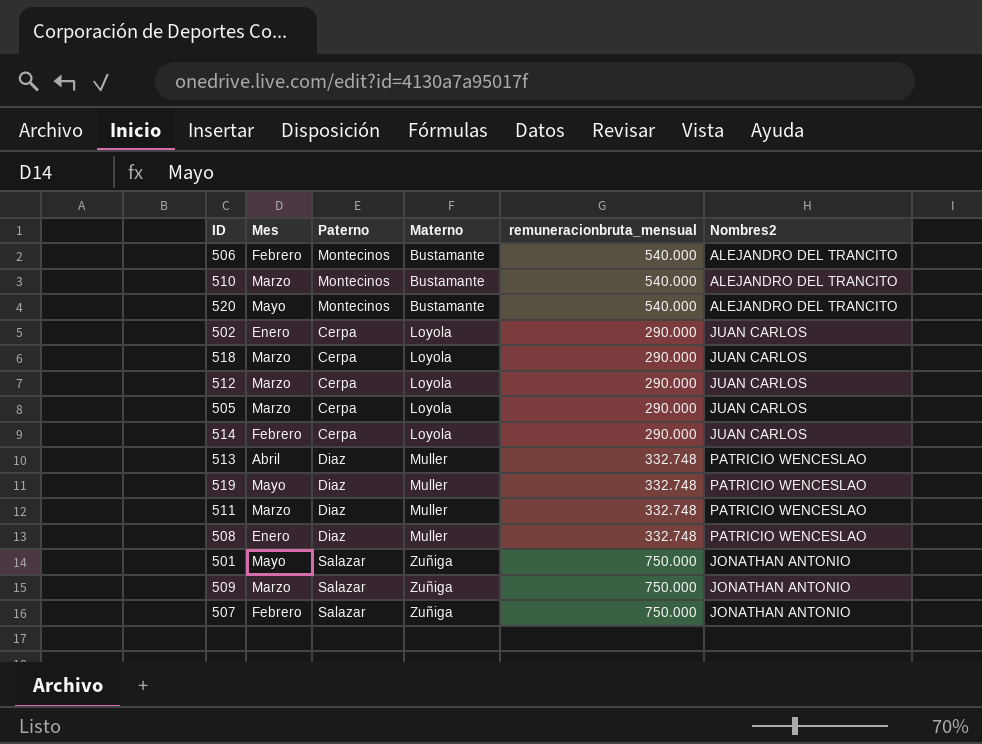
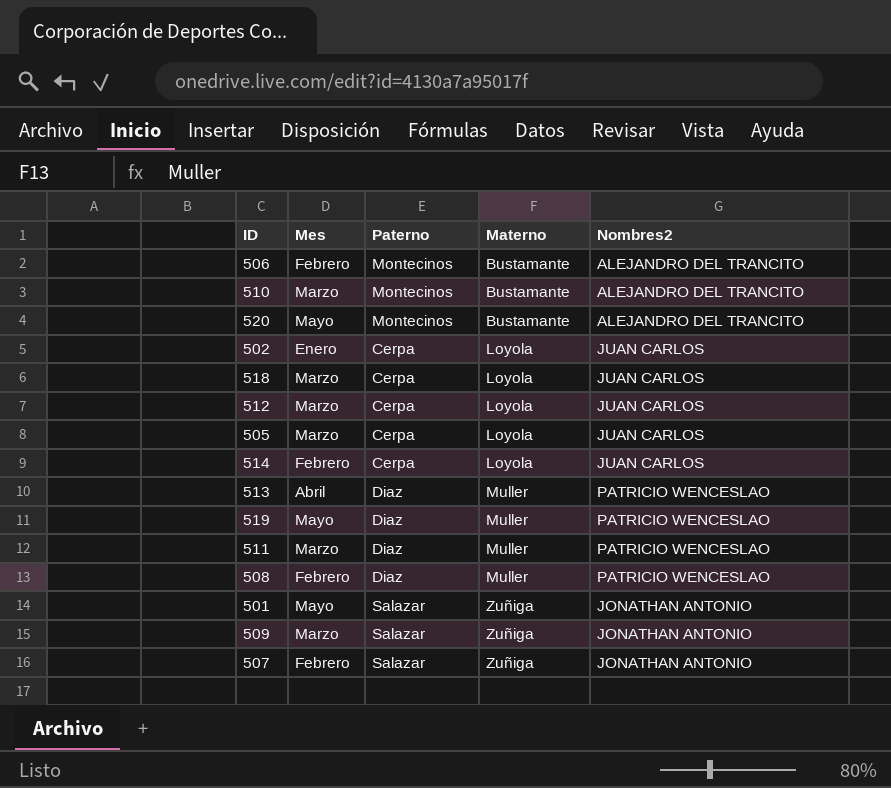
column remuneracionbruta_mensual | position: 5 -> none
508 | Mes: Enero -> Febrero

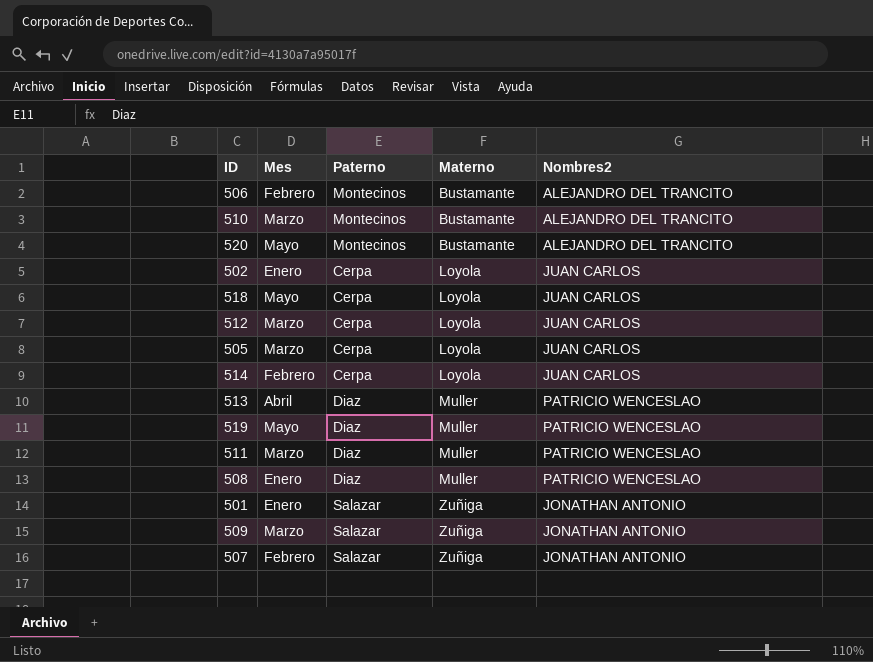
518 | Mes: Marzo -> Mayo
508 | Mes: Febrero -> Enero
501 | Mes: Mayo -> Enero

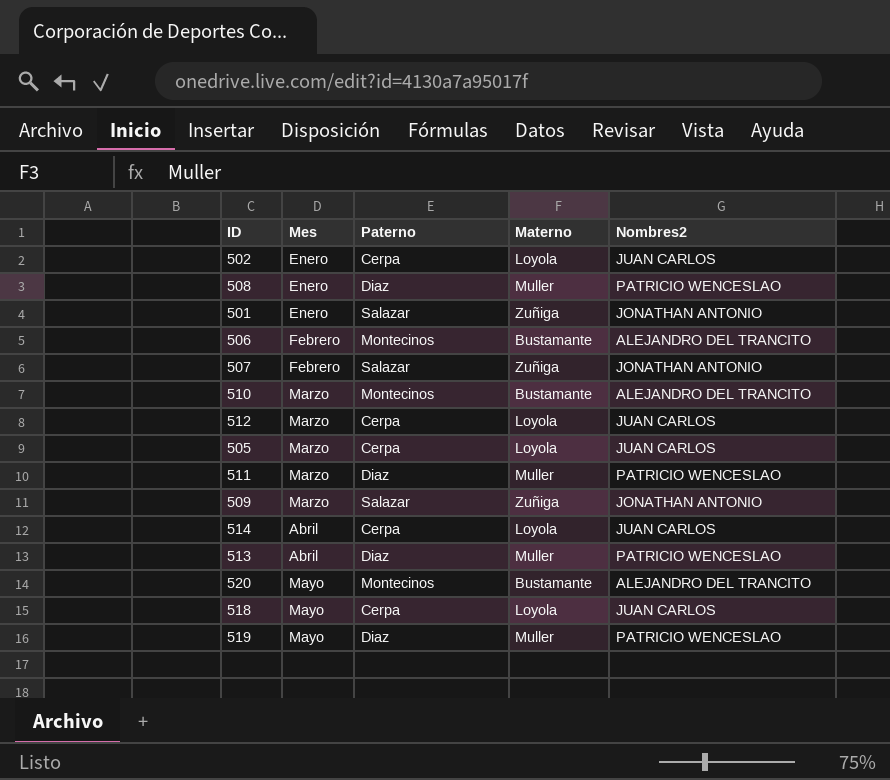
row order: Materno ascending -> Mes ascending
514 | Mes: Febrero -> Abril

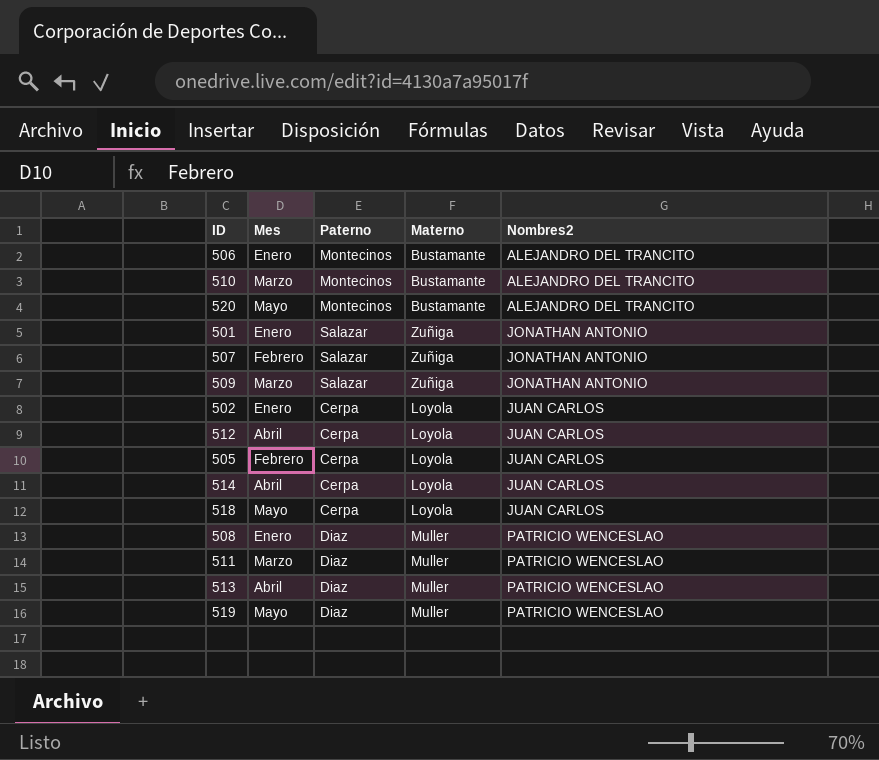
row order: Mes ascending -> Nombres2 ascending
506 | Mes: Febrero -> Enero
512 | Mes: Marzo -> Abril
505 | Mes: Marzo -> Febrero

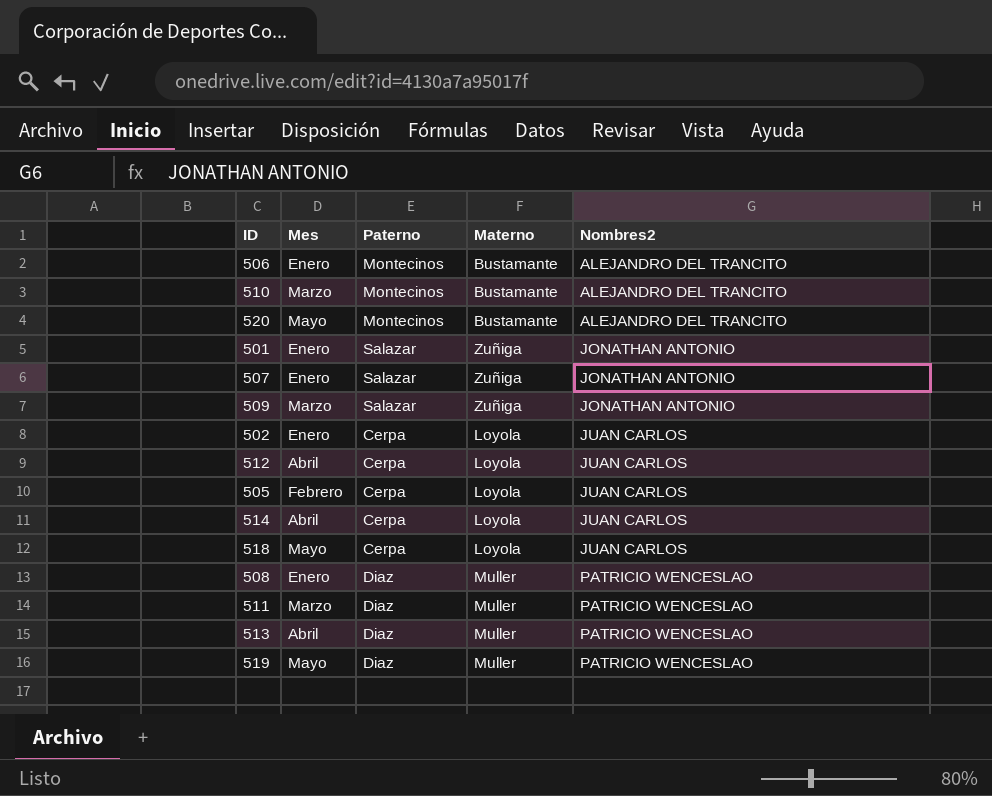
507 | Mes: Febrero -> Enero

